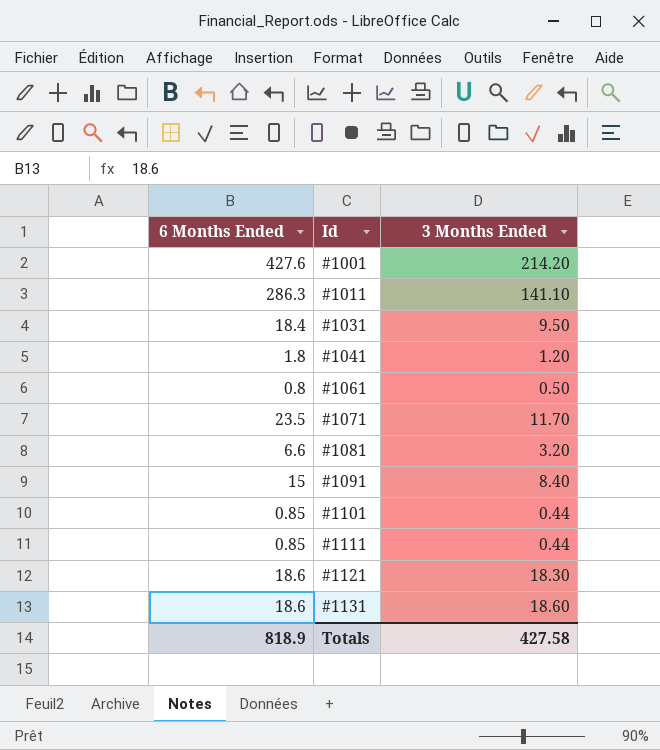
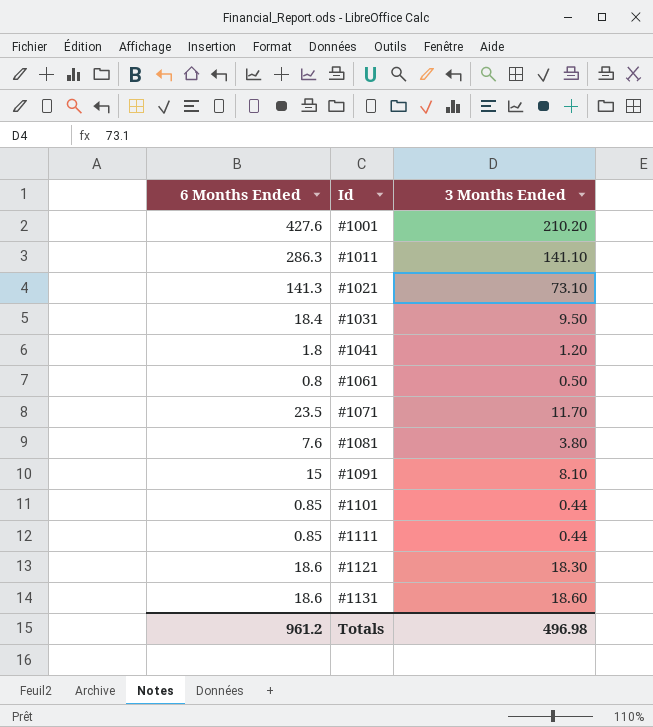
#1001 | 3 Months Ended: 214.20 -> 210.20
row #1021: none -> 141.3 | 73.10
#1081 | 6 Months Ended: 6.6 -> 7.6
#1081 | 3 Months Ended: 3.20 -> 3.80
#1091 | 3 Months Ended: 8.40 -> 8.10
Totals | 6 Months Ended: 818.9 -> 961.2
Totals | 3 Months Ended: 427.58 -> 496.98

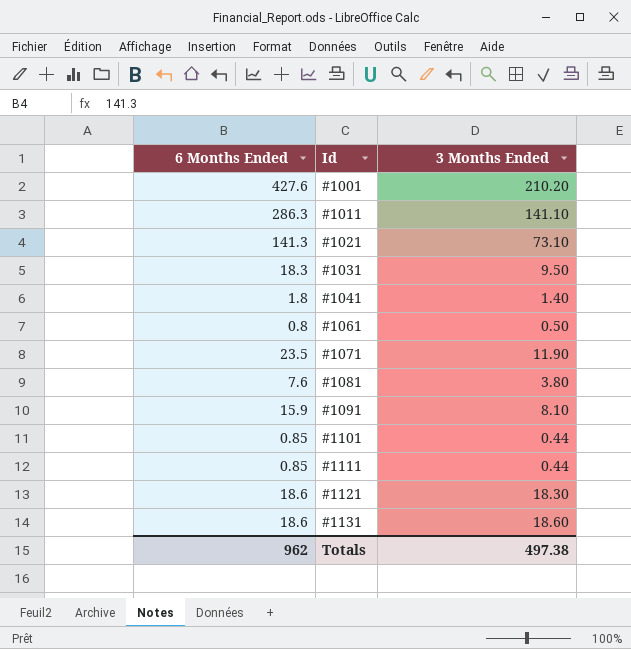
#1031 | 6 Months Ended: 18.4 -> 18.3
#1041 | 3 Months Ended: 1.20 -> 1.40
#1071 | 3 Months Ended: 11.70 -> 11.90
#1091 | 6 Months Ended: 15 -> 15.9
Totals | 6 Months Ended: 961.2 -> 962
Totals | 3 Months Ended: 496.98 -> 497.38

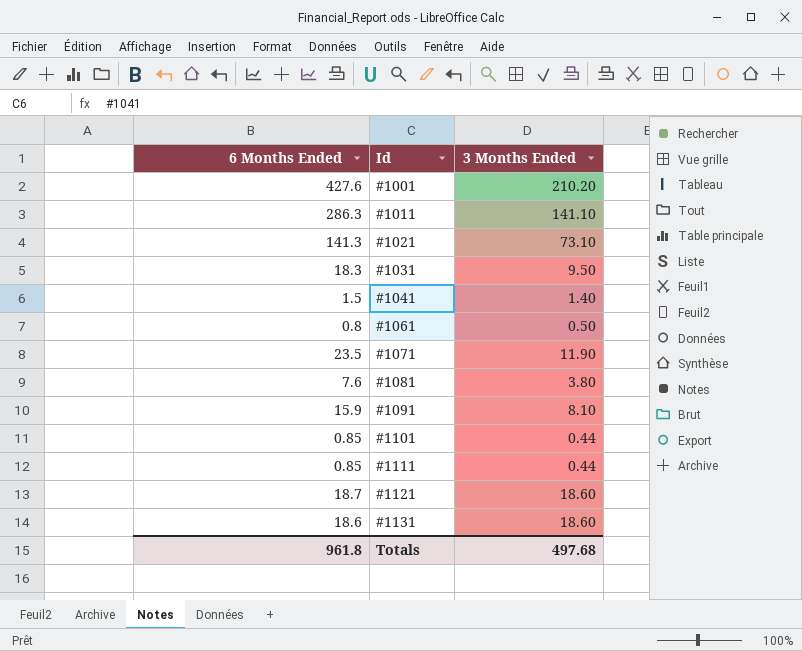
#1041 | 6 Months Ended: 1.8 -> 1.5
#1121 | 6 Months Ended: 18.6 -> 18.7
#1121 | 3 Months Ended: 18.30 -> 18.60
Totals | 6 Months Ended: 962 -> 961.8
Totals | 3 Months Ended: 497.38 -> 497.68

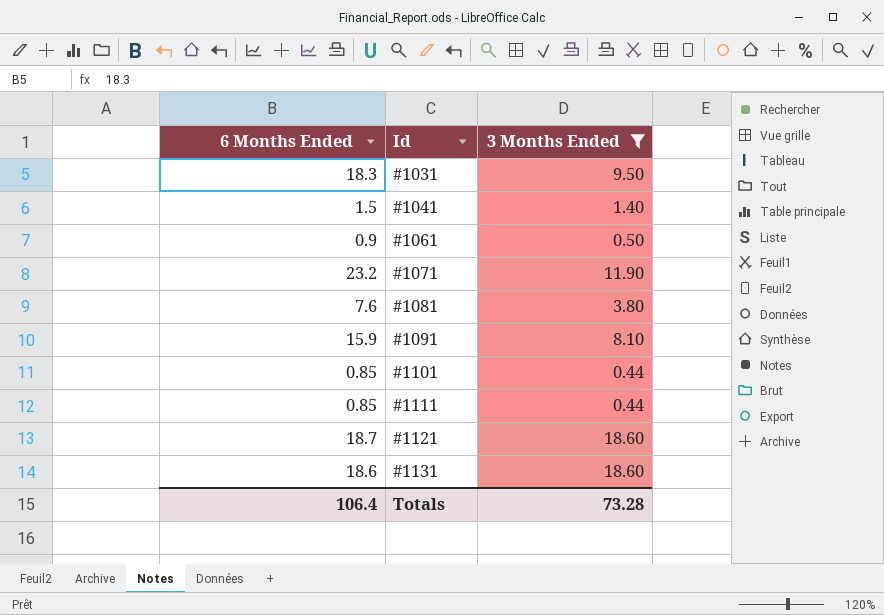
filter: none -> 3 Months Ended <= 18.60
#1061 | 6 Months Ended: 0.8 -> 0.9
#1071 | 6 Months Ended: 23.5 -> 23.2
Totals | 6 Months Ended: 961.8 -> 106.4
Totals | 3 Months Ended: 497.68 -> 73.28

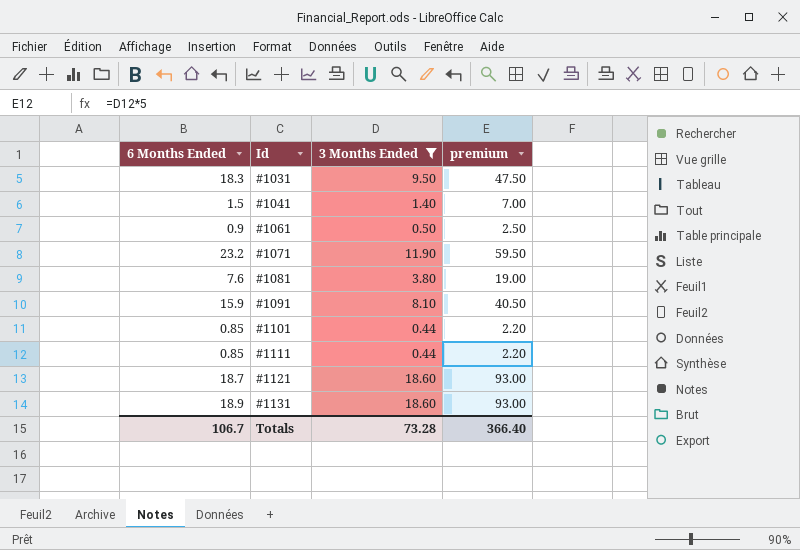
column premium | formula: none -> [3 Months Ended] * 5
#1131 | 6 Months Ended: 18.6 -> 18.9
Totals | 6 Months Ended: 106.4 -> 106.7

